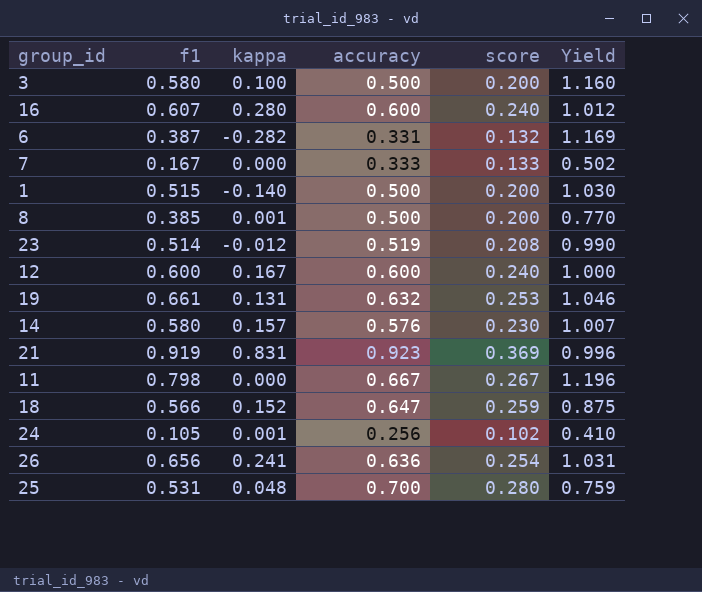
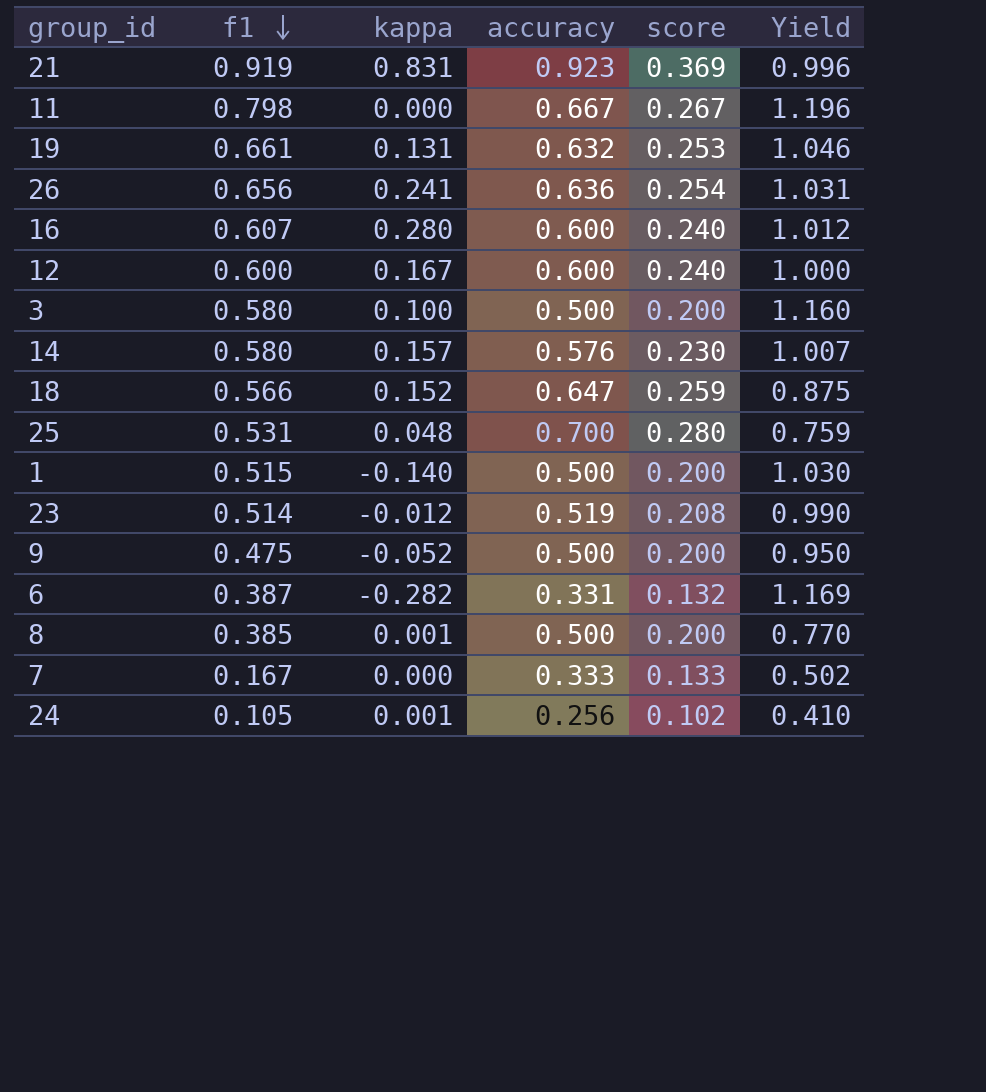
row order: none -> f1 descending
row 9: none -> 0.475 | -0.052 | 0.500 | 0.200 | 0.950

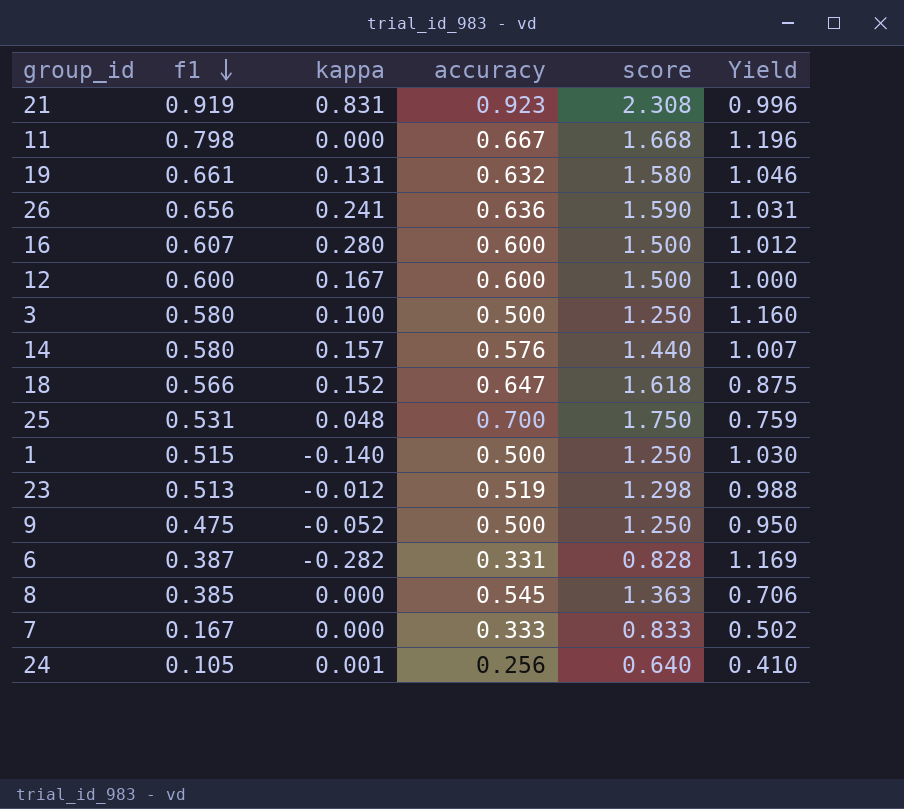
column score | formula: [accuracy] * 0.4 -> [accuracy] * 2.5
23 | f1: 0.514 -> 0.513
23 | Yield: 0.990 -> 0.988
8 | kappa: 0.001 -> 0.000
8 | accuracy: 0.500 -> 0.545
8 | Yield: 0.770 -> 0.706

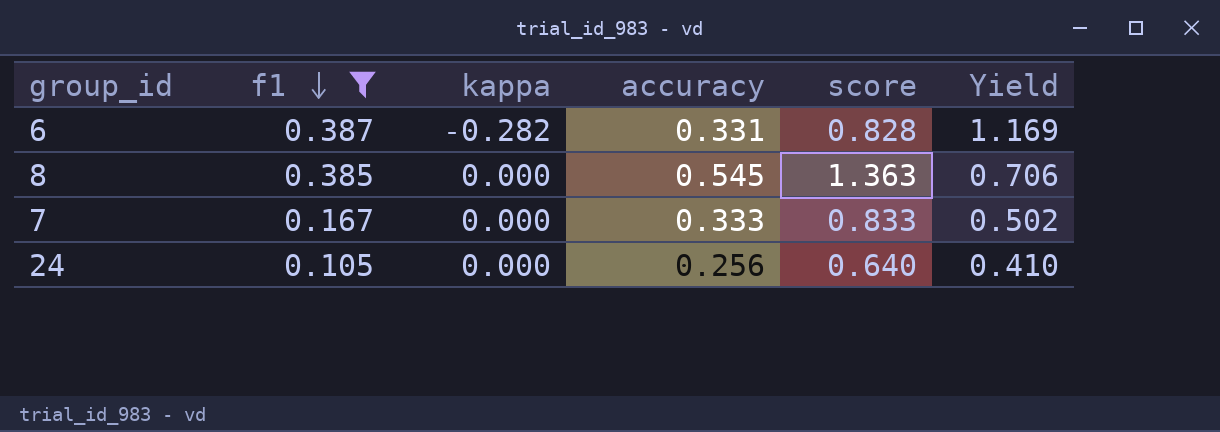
filter: none -> f1 <= 0.387
24 | kappa: 0.001 -> 0.000

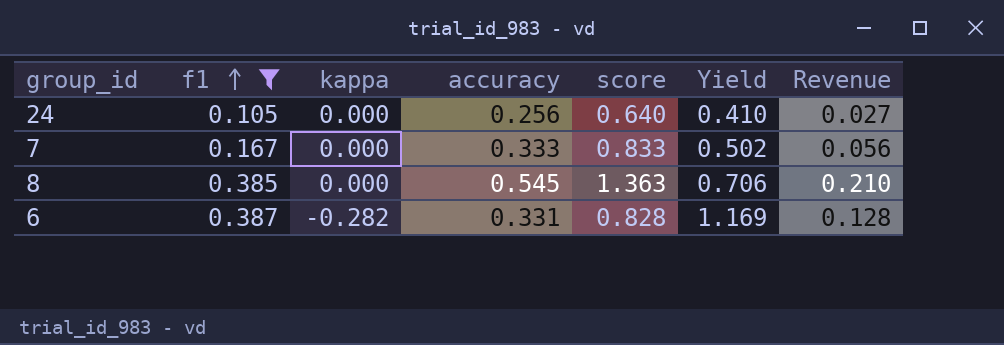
row order: f1 descending -> f1 ascending
column Revenue | formula: none -> [f1] * [accuracy]

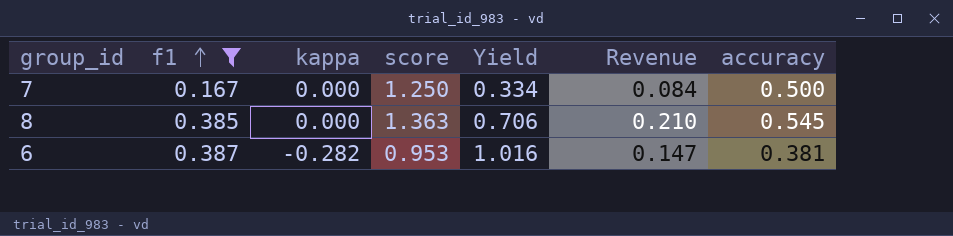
column accuracy | position: 4 -> 7
row 24: 0.105 | 0.000 | 0.256 | 0.640 | 0.410 | 0.027 -> none
7 | score: 0.833 -> 1.250
7 | Yield: 0.502 -> 0.334
7 | Revenue: 0.056 -> 0.084
7 | accuracy: 0.333 -> 0.500
6 | score: 0.828 -> 0.953
6 | Yield: 1.169 -> 1.016
6 | Revenue: 0.128 -> 0.147
6 | accuracy: 0.331 -> 0.381

